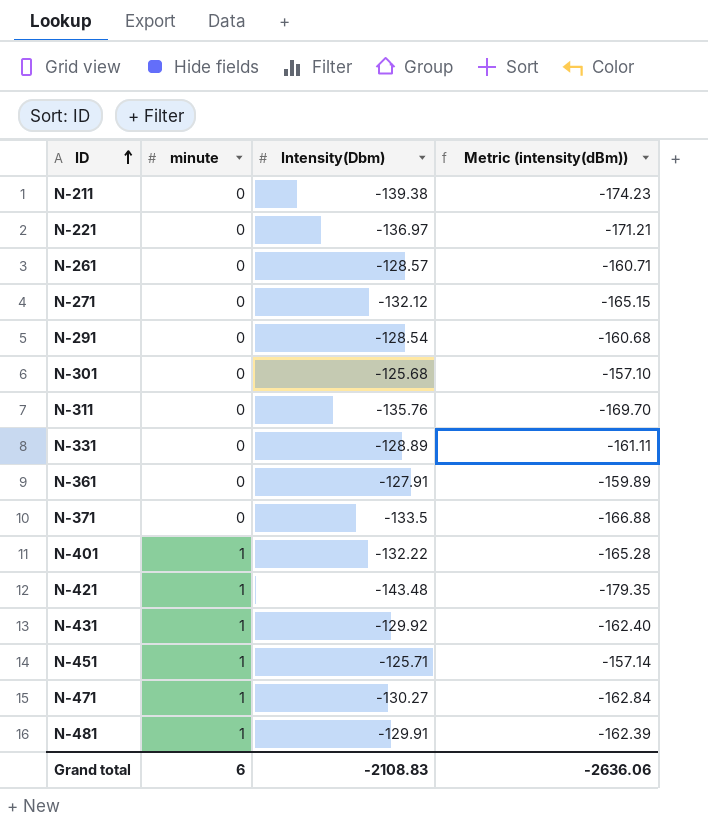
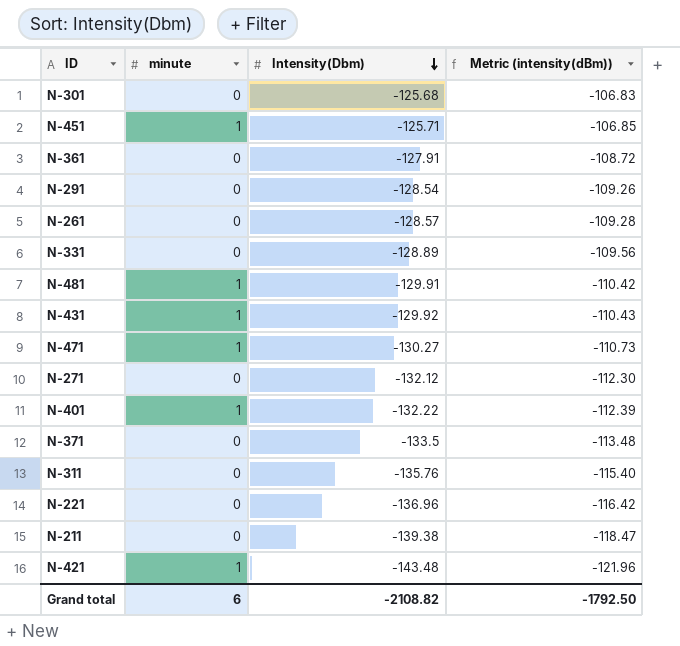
row order: ID ascending -> Intensity(Dbm) descending
column Metric (intensity(dBm)) | formula: [Intensity(Dbm)] * 1.25 -> [Intensity(Dbm)] * 0.85
N-221 | Intensity(Dbm): -136.97 -> -136.96
Grand total | Intensity(Dbm): -2108.83 -> -2108.82
Grand total | Metric (intensity(dBm)): -2636.06 -> -1792.50

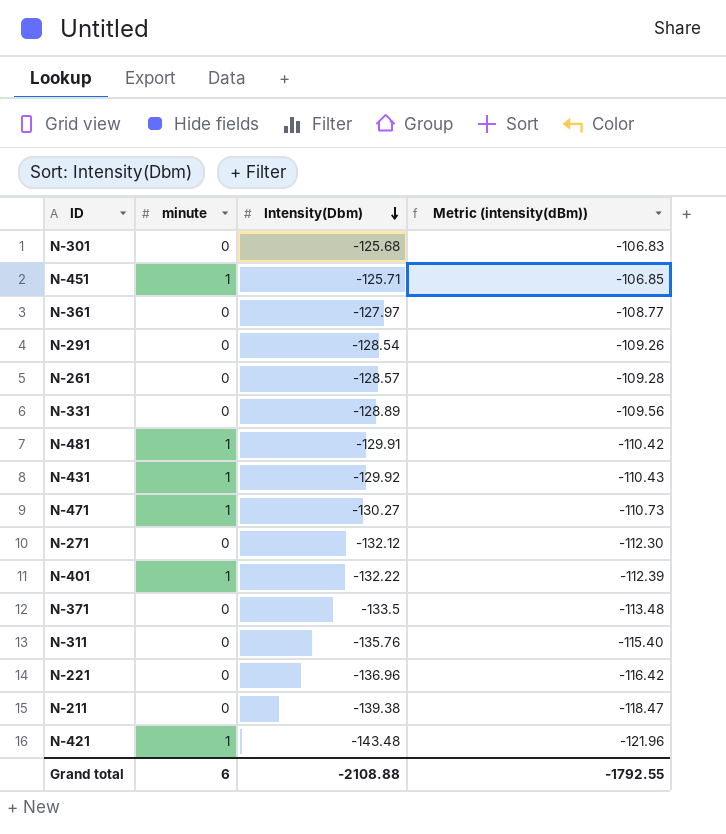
N-361 | Intensity(Dbm): -127.91 -> -127.97
N-361 | Metric (intensity(dBm)): -108.72 -> -108.77
Grand total | Intensity(Dbm): -2108.82 -> -2108.88
Grand total | Metric (intensity(dBm)): -1792.50 -> -1792.55

